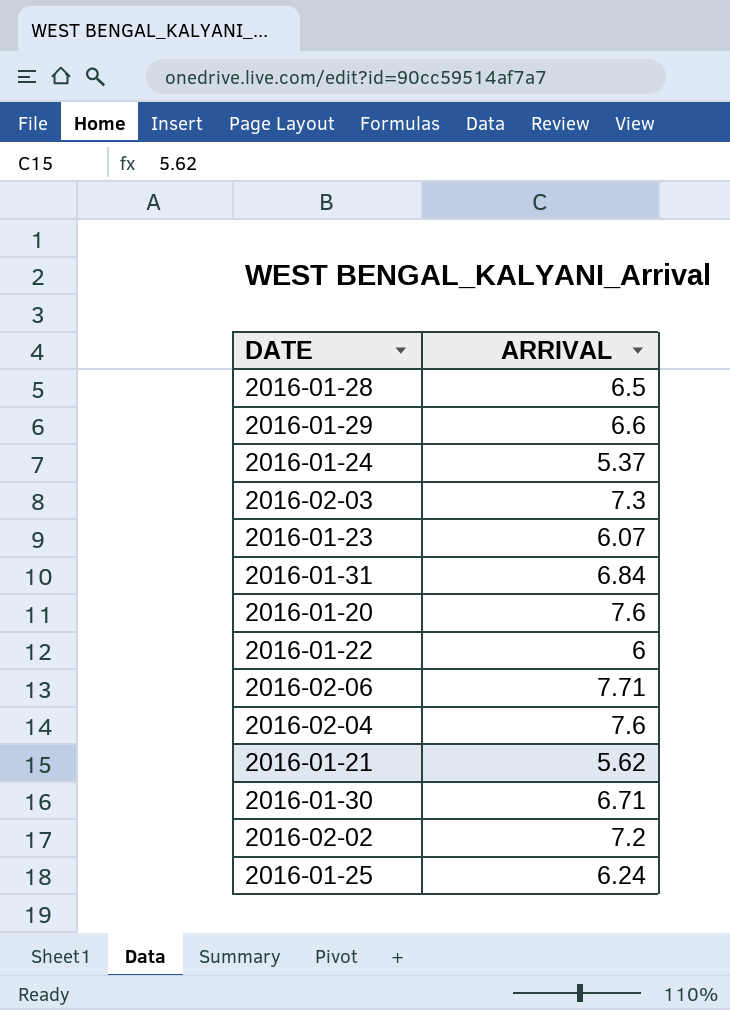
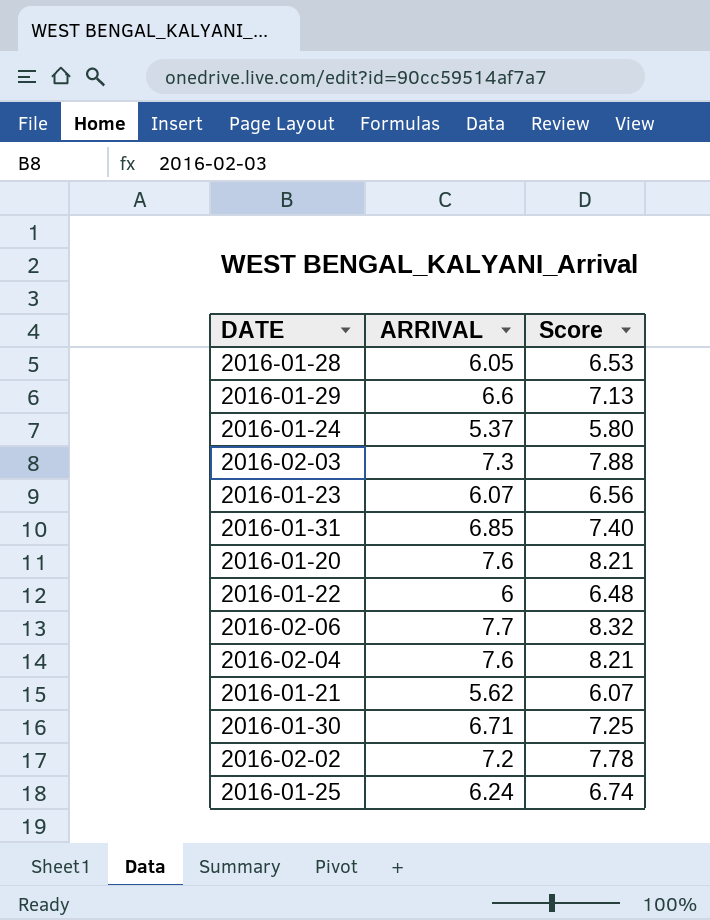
column Score | formula: none -> [ARRIVAL] * 1.08
2016-01-28 | ARRIVAL: 6.5 -> 6.05
2016-01-31 | ARRIVAL: 6.84 -> 6.85
2016-02-06 | ARRIVAL: 7.71 -> 7.7

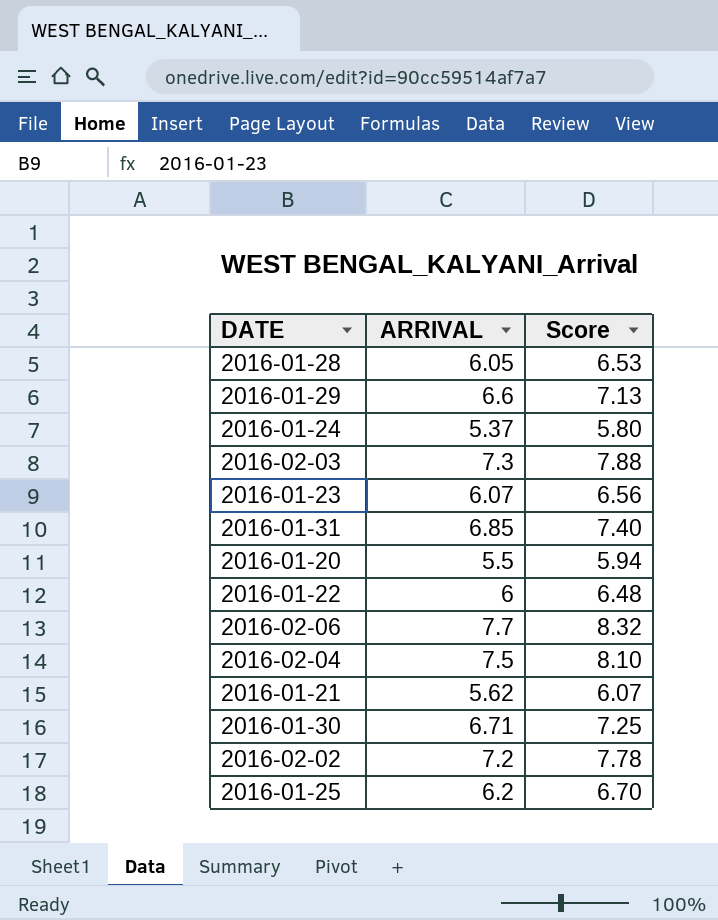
2016-01-20 | ARRIVAL: 7.6 -> 5.5
2016-01-20 | Score: 8.21 -> 5.94
2016-02-04 | ARRIVAL: 7.6 -> 7.5
2016-02-04 | Score: 8.21 -> 8.10
2016-01-25 | ARRIVAL: 6.24 -> 6.2
2016-01-25 | Score: 6.74 -> 6.70

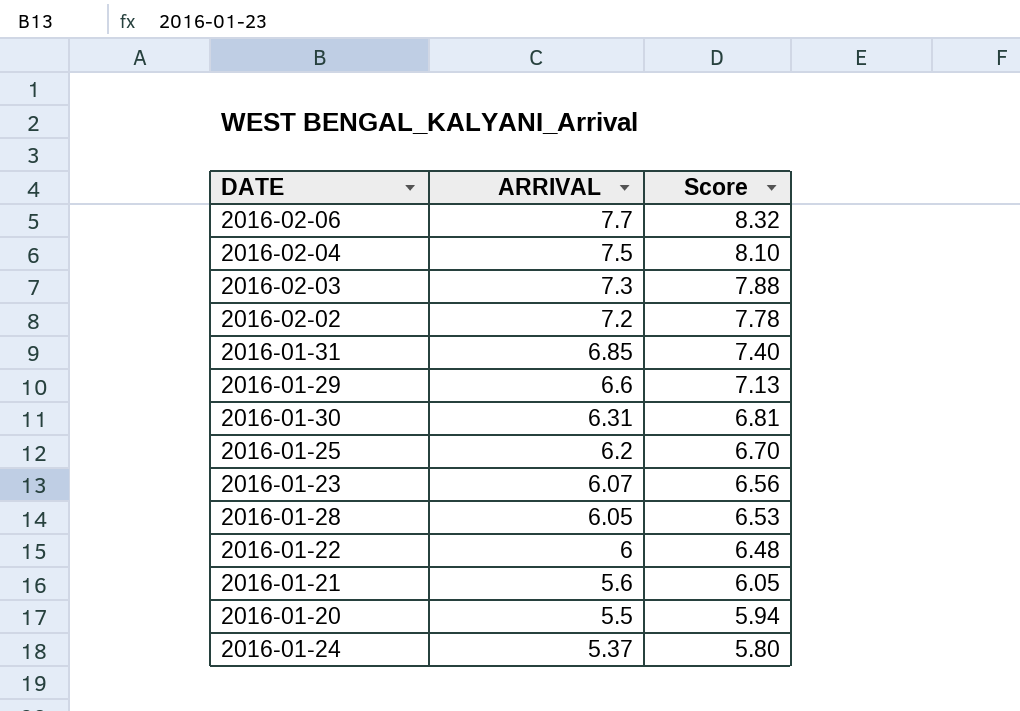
row order: none -> ARRIVAL descending
2016-01-30 | ARRIVAL: 6.71 -> 6.31
2016-01-30 | Score: 7.25 -> 6.81
2016-01-21 | ARRIVAL: 5.62 -> 5.6
2016-01-21 | Score: 6.07 -> 6.05

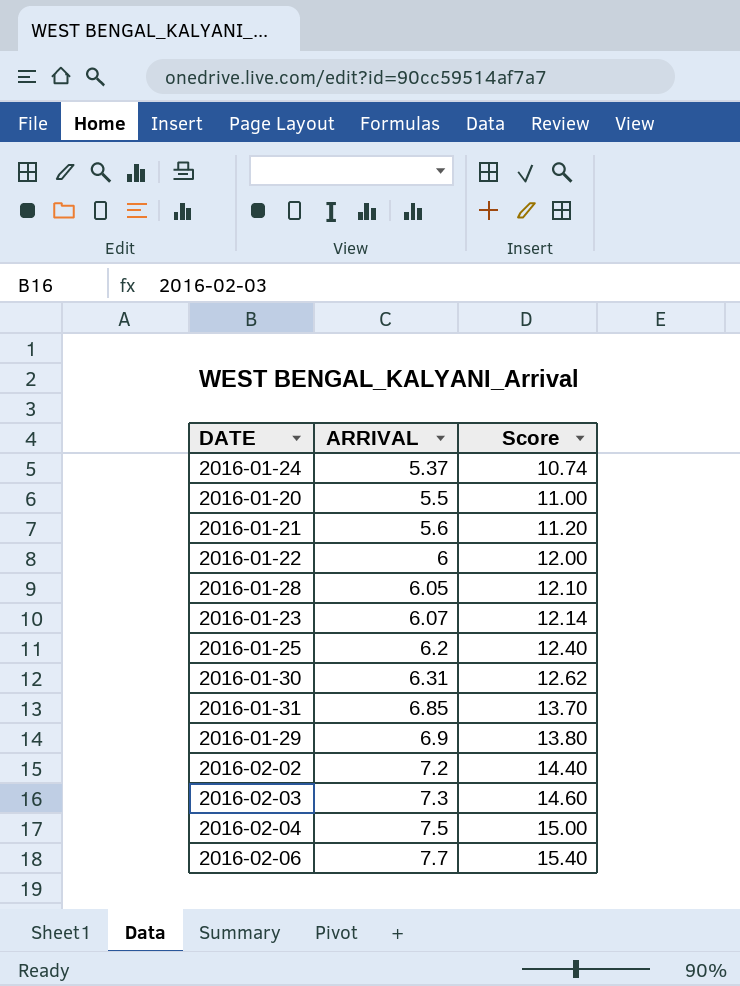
row order: ARRIVAL descending -> ARRIVAL ascending
column Score | formula: [ARRIVAL] * 1.08 -> [ARRIVAL] * 2
2016-01-29 | ARRIVAL: 6.6 -> 6.9

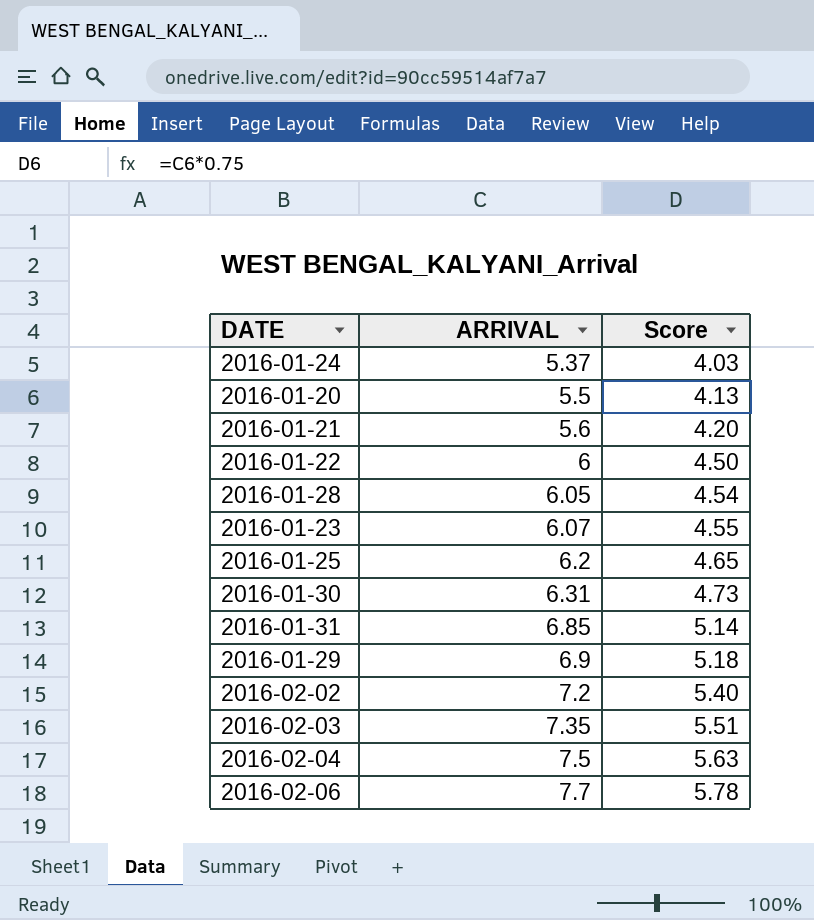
column Score | formula: [ARRIVAL] * 2 -> [ARRIVAL] * 0.75
2016-02-03 | ARRIVAL: 7.3 -> 7.35

